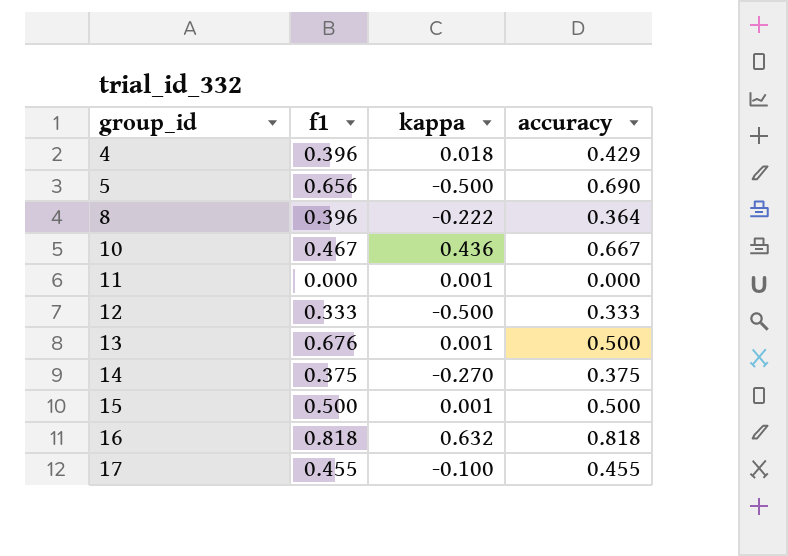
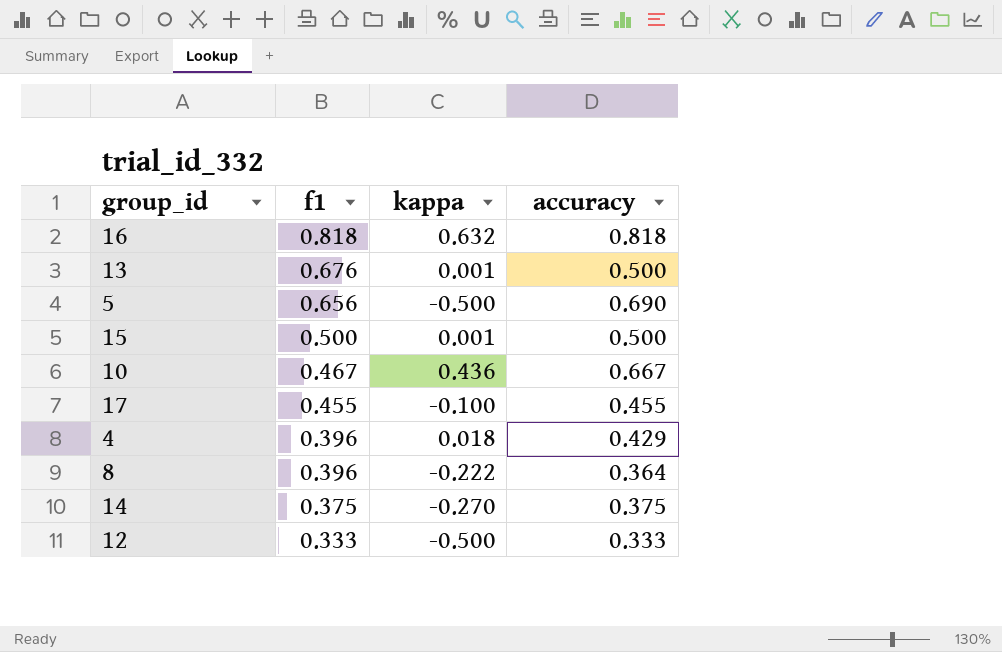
row order: group_id ascending -> f1 descending
row 11: 0.000 | 0.001 | 0.000 -> none

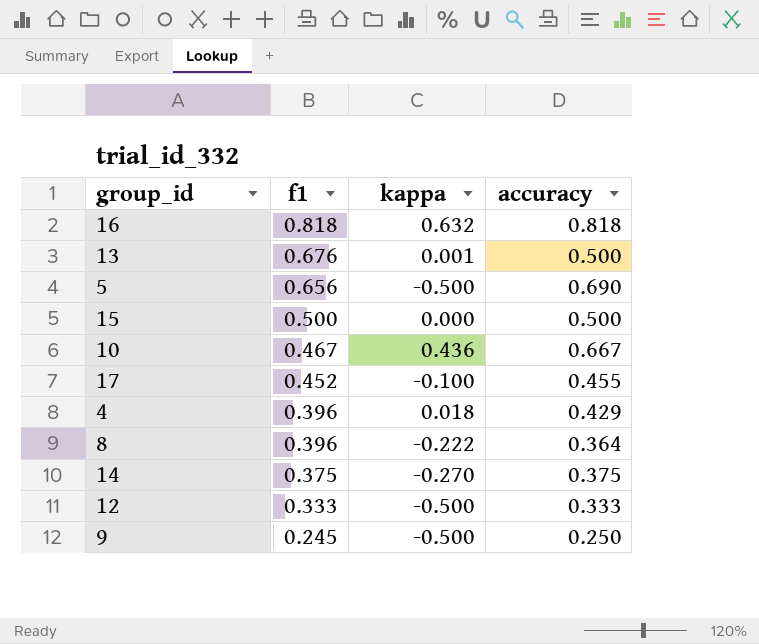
15 | kappa: 0.001 -> 0.000
17 | f1: 0.455 -> 0.452
row 9: none -> 0.245 | -0.500 | 0.250

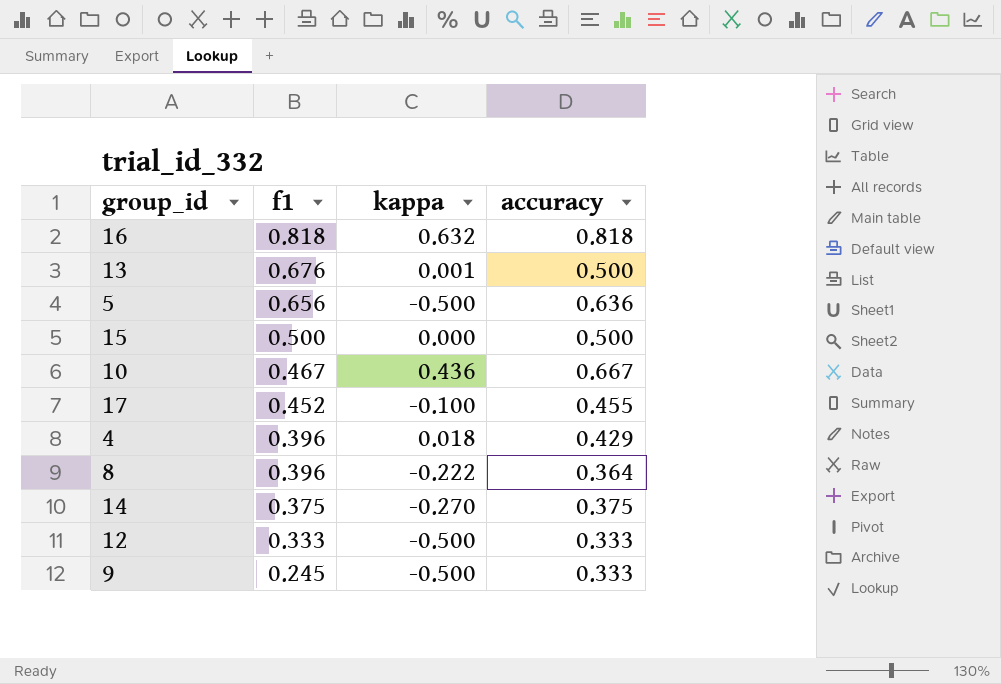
5 | accuracy: 0.690 -> 0.636
9 | accuracy: 0.250 -> 0.333

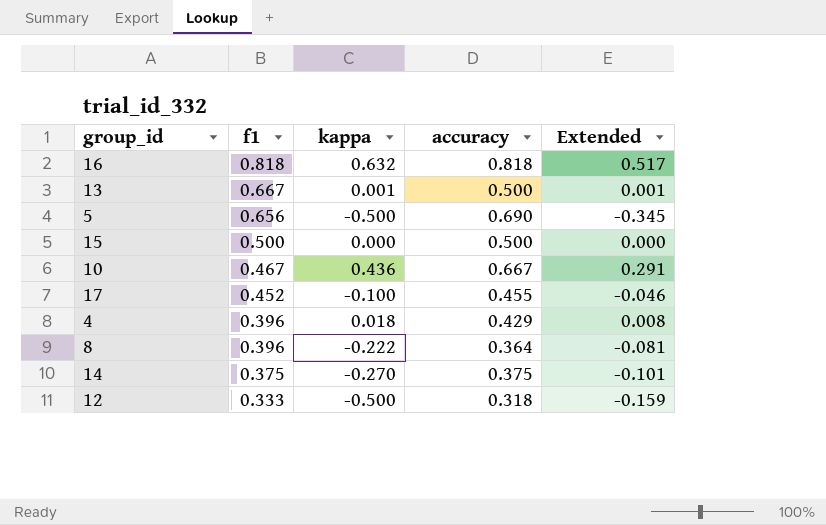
column Extended | formula: none -> [kappa] * [accuracy]
row 9: 0.245 | -0.500 | 0.333 -> none
13 | f1: 0.676 -> 0.667
5 | accuracy: 0.636 -> 0.690
12 | accuracy: 0.333 -> 0.318

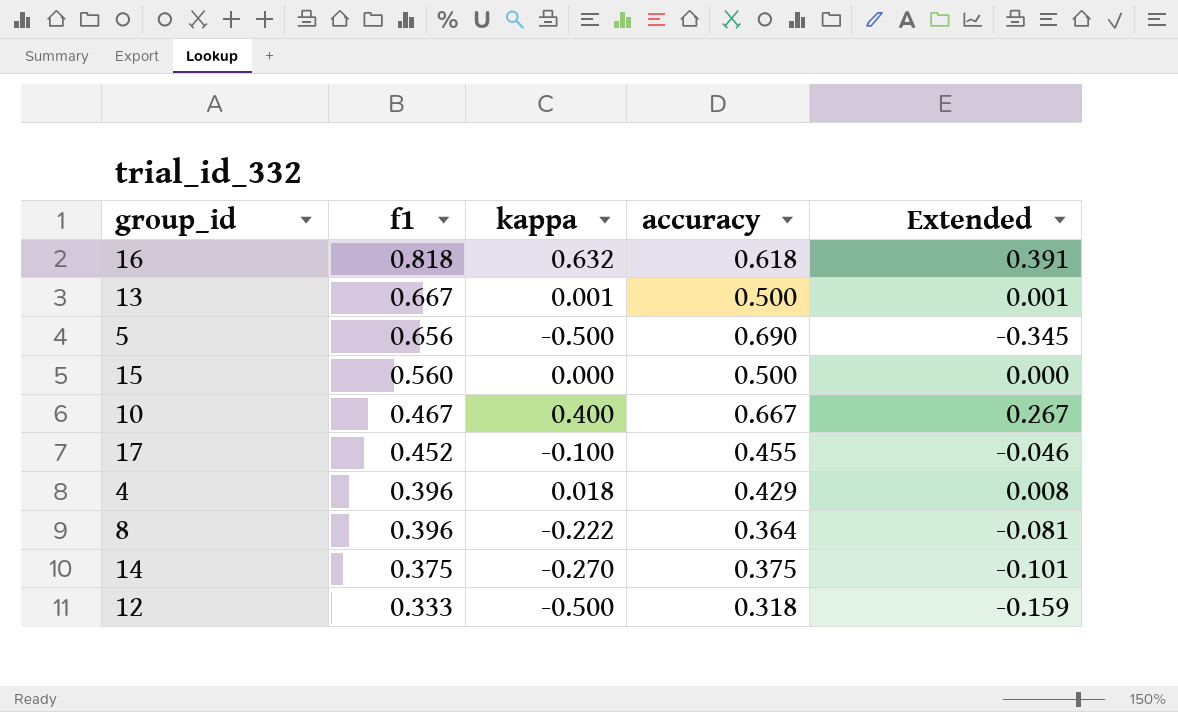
16 | accuracy: 0.818 -> 0.618
16 | Extended: 0.517 -> 0.391
15 | f1: 0.500 -> 0.560
10 | kappa: 0.436 -> 0.400
10 | Extended: 0.291 -> 0.267

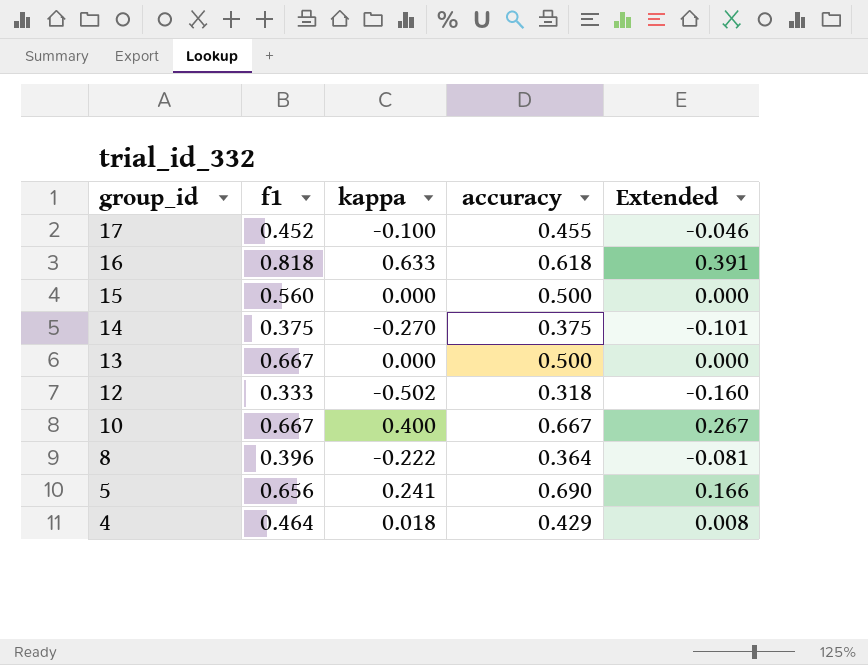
row order: f1 descending -> group_id descending
16 | kappa: 0.632 -> 0.633
13 | kappa: 0.001 -> 0.000
13 | Extended: 0.001 -> 0.000
12 | kappa: -0.500 -> -0.502
12 | Extended: -0.159 -> -0.160
10 | f1: 0.467 -> 0.667
5 | kappa: -0.500 -> 0.241
5 | Extended: -0.345 -> 0.166
4 | f1: 0.396 -> 0.464

